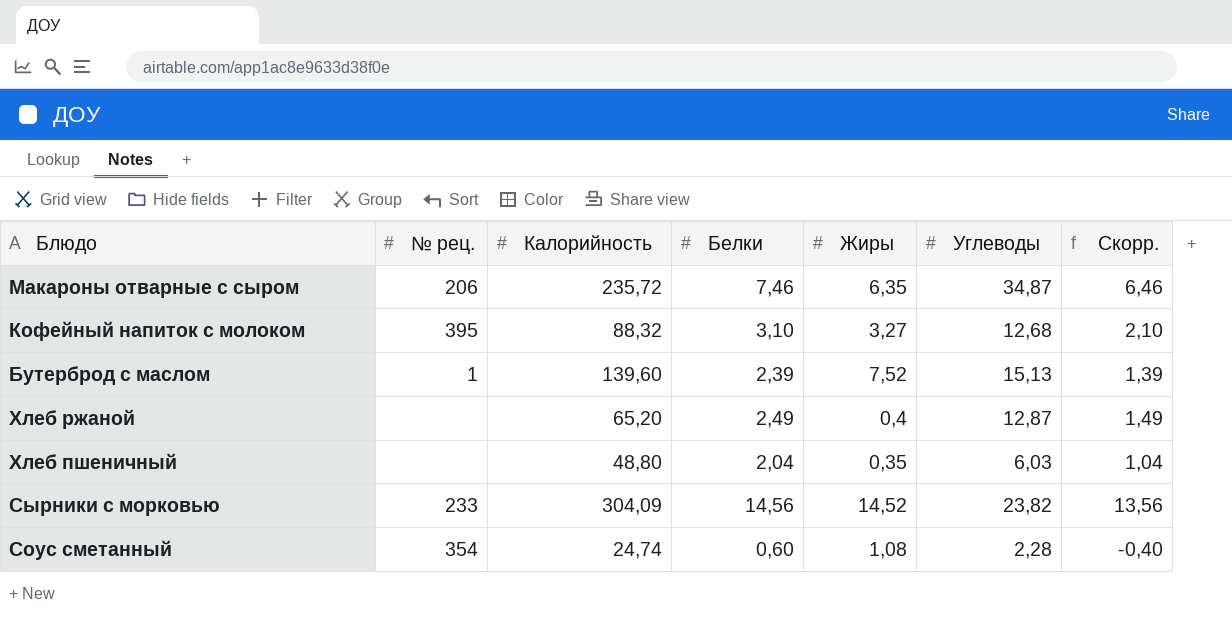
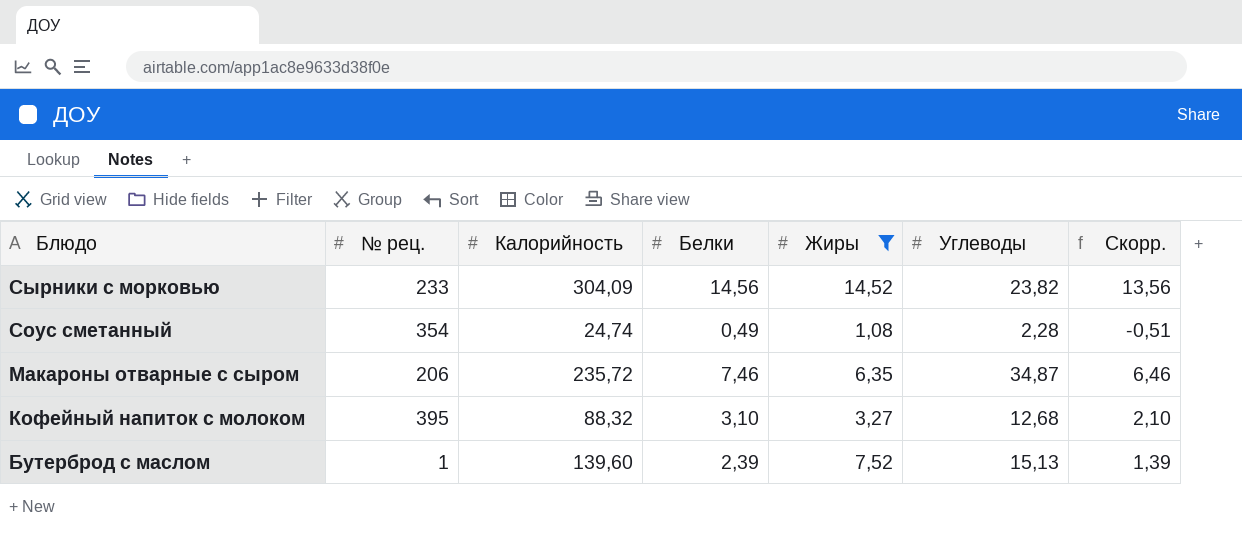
filter: none -> Жиры >= 1,08
row order: none -> Блюдо descending
Соус сметанный | Белки: 0,60 -> 0,49
Соус сметанный | Скорр.: -0,40 -> -0,51

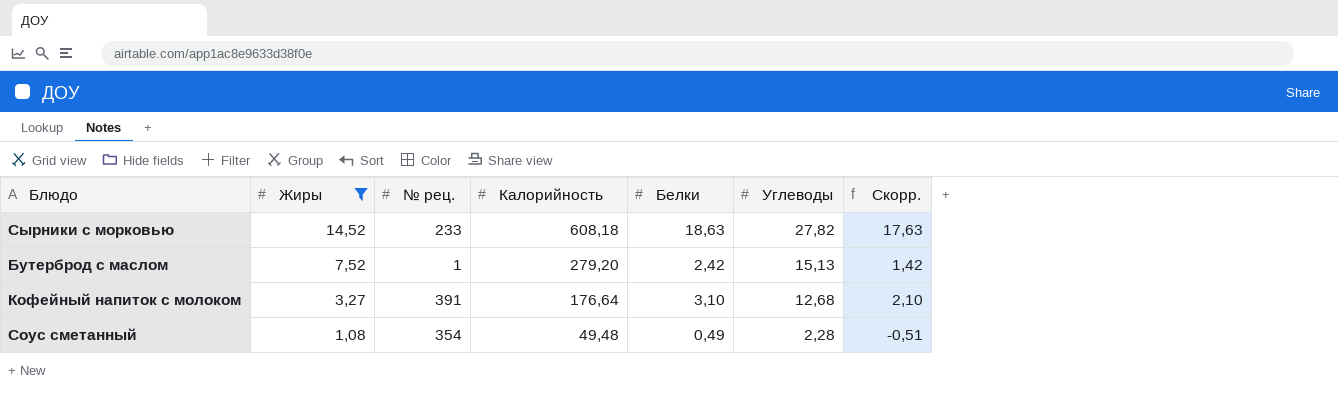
row order: Блюдо descending -> Жиры descending
column Жиры | position: 5 -> 2
row Макароны отварные с сыром: 206 | 235,72 | 7,46 | 6,35 | 34,87 | 6,46 -> none
Сырники с морковью | Калорийность: 304,09 -> 608,18
Сырники с морковью | Белки: 14,56 -> 18,63
Сырники с морковью | Углеводы: 23,82 -> 27,82
Сырники с морковью | Скорр.: 13,56 -> 17,63
Бутерброд с маслом | Калорийность: 139,60 -> 279,20
Бутерброд с маслом | Белки: 2,39 -> 2,42
Бутерброд с маслом | Скорр.: 1,39 -> 1,42
Кофейный напиток с молоком | № рец.: 395 -> 391
Кофейный напиток с молоком | Калорийность: 88,32 -> 176,64
Соус сметанный | Калорийность: 24,74 -> 49,48

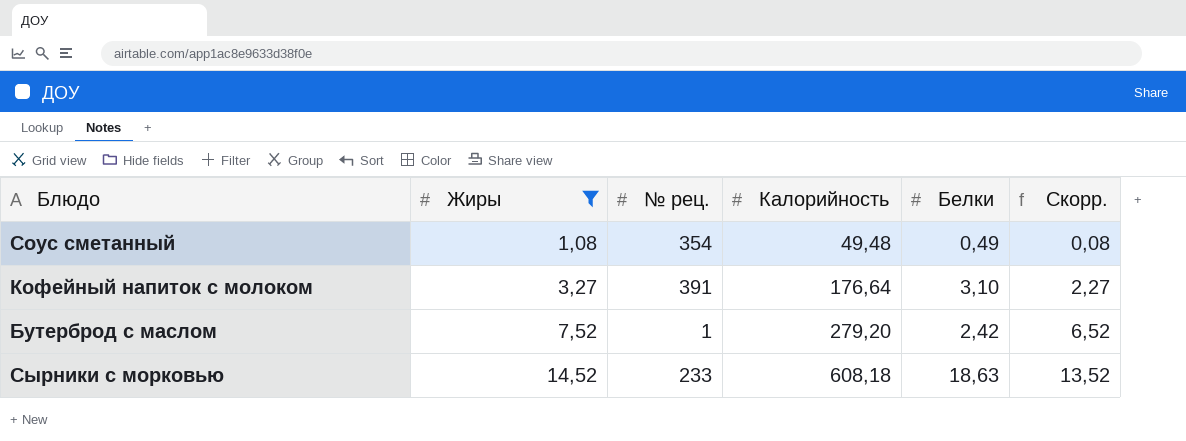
row order: Жиры descending -> Жиры ascending
column Углеводы | position: 6 -> none
column Скорр. | formula: [Белки] - 1 -> [Жиры] - 1

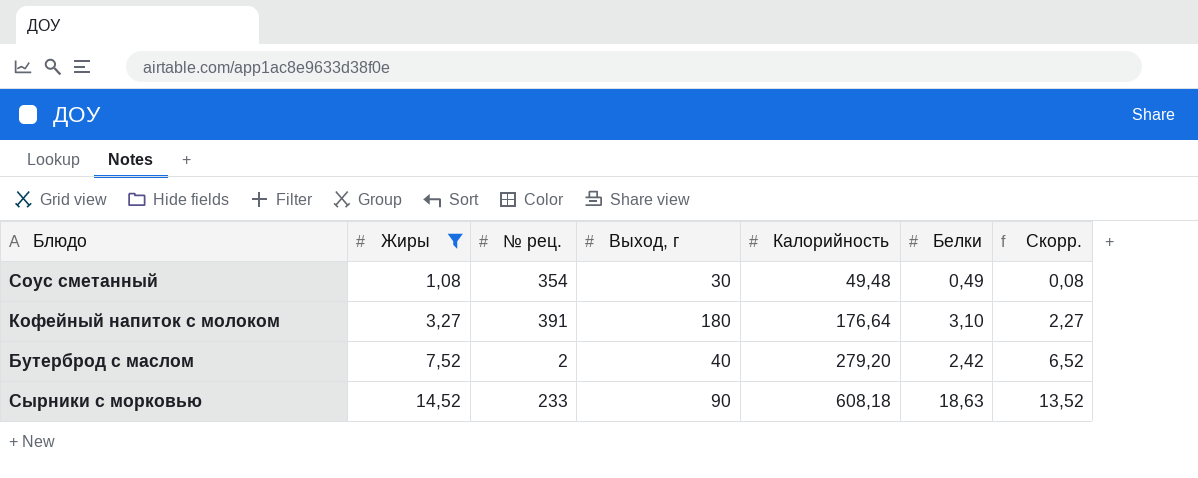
column Выход, г | position: none -> 4
Бутерброд с маслом | № рец.: 1 -> 2

